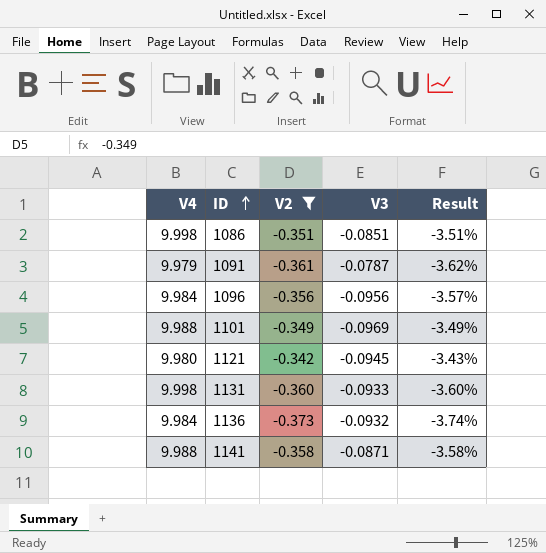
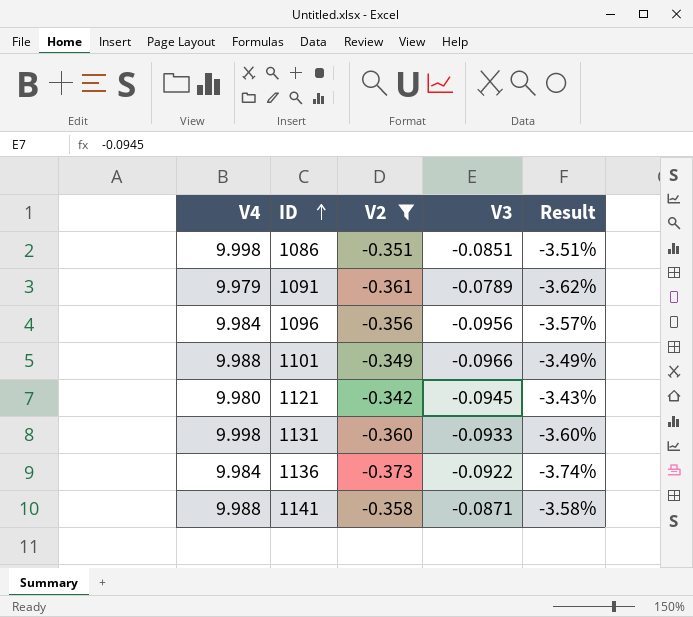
1091 | V3: -0.0787 -> -0.0789
1101 | V3: -0.0969 -> -0.0966
1136 | V3: -0.0932 -> -0.0922

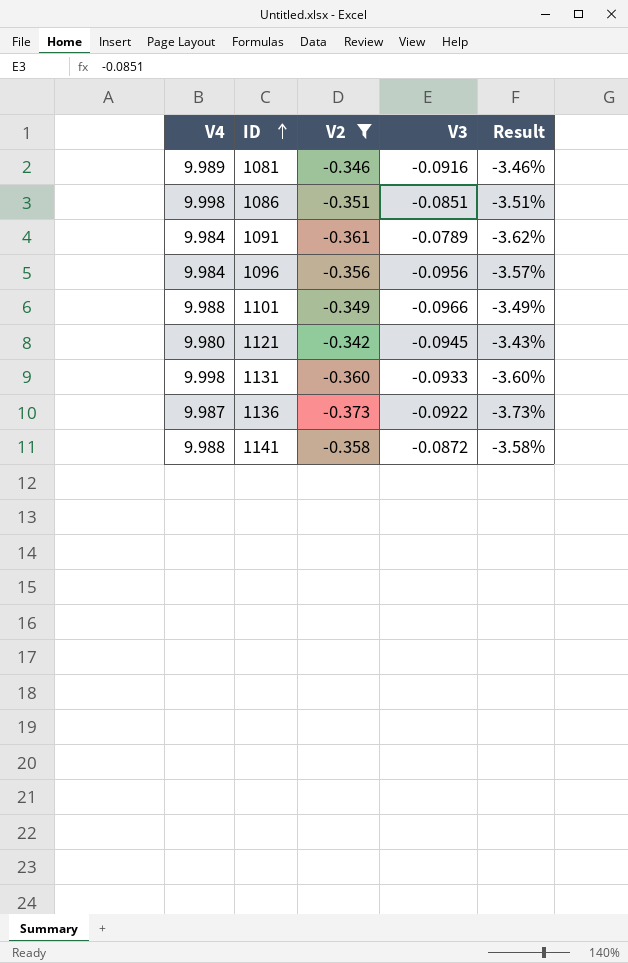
row 1081: none -> 9.989 | -0.346 | -0.0916 | -3.46%
1091 | V4: 9.979 -> 9.984
1136 | V4: 9.984 -> 9.987
1136 | Result: -3.74% -> -3.73%
1141 | V3: -0.0871 -> -0.0872

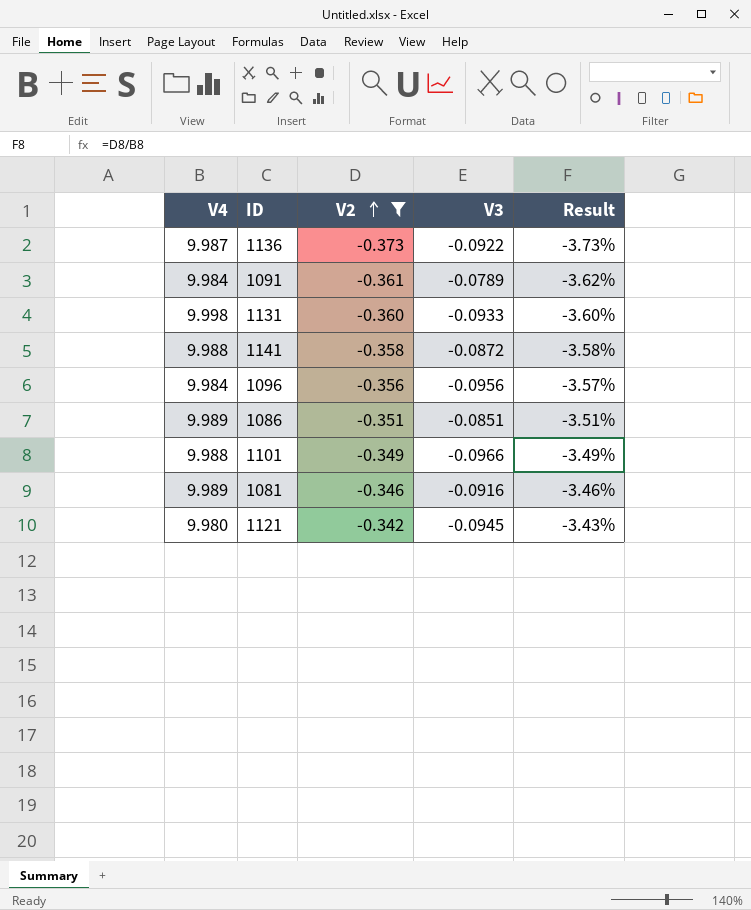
row order: ID ascending -> V2 ascending
1086 | V4: 9.998 -> 9.989

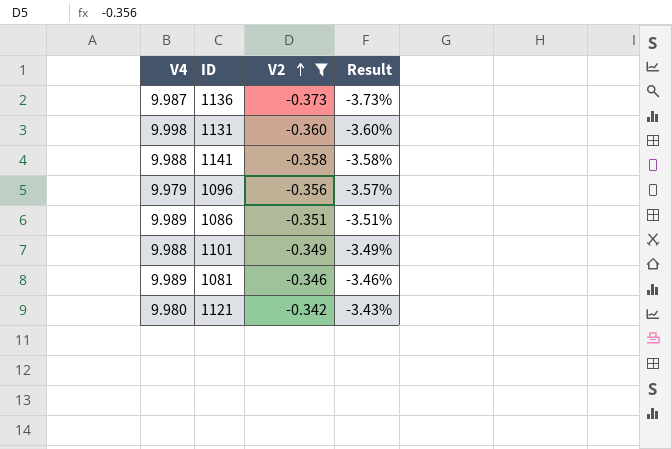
column V3 | position: 4 -> none
row 1091: 9.984 | -0.361 | -0.0789 | -3.62% -> none
1096 | V4: 9.984 -> 9.979

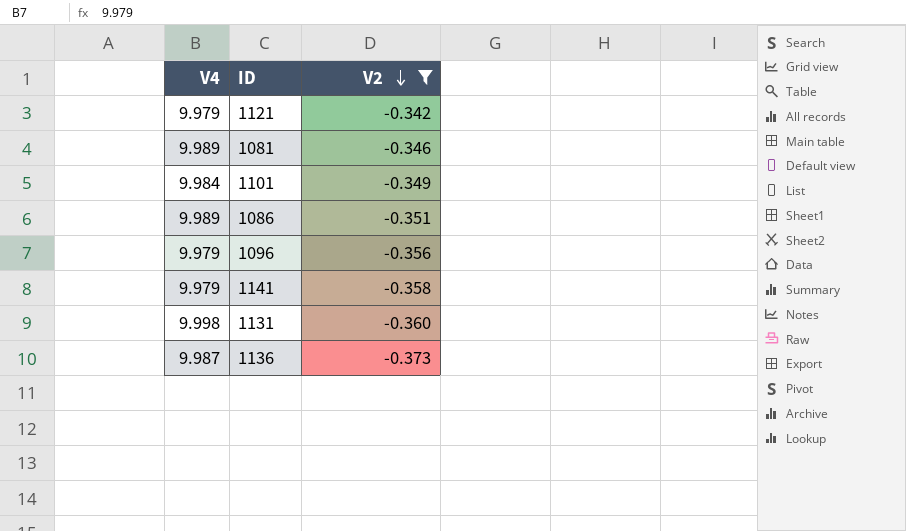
row order: V2 ascending -> V2 descending
column Result | formula: [V2] / [V4] -> none
1121 | V4: 9.980 -> 9.979
1101 | V4: 9.988 -> 9.984
1141 | V4: 9.988 -> 9.979

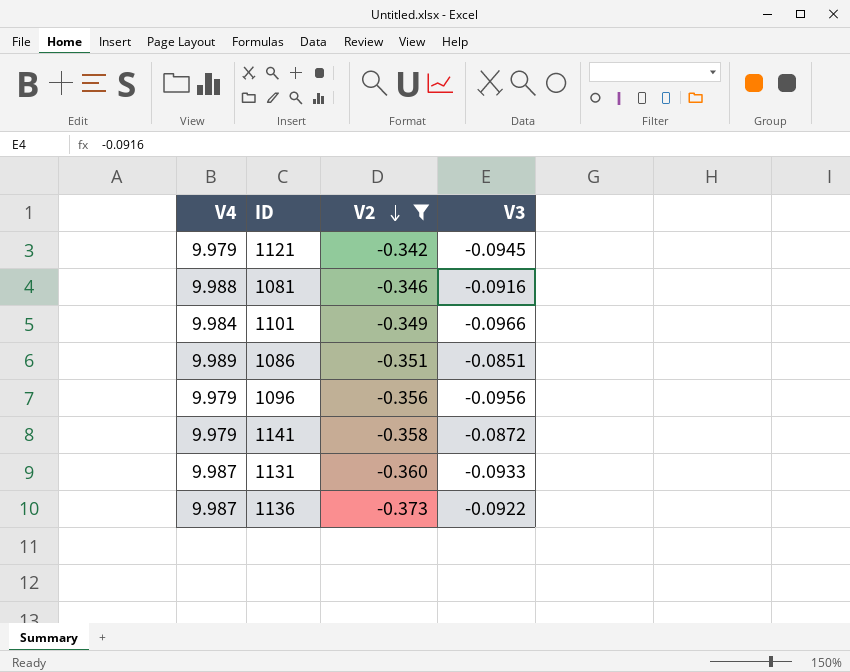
column V3 | position: none -> 4
1081 | V4: 9.989 -> 9.988
1131 | V4: 9.998 -> 9.987

